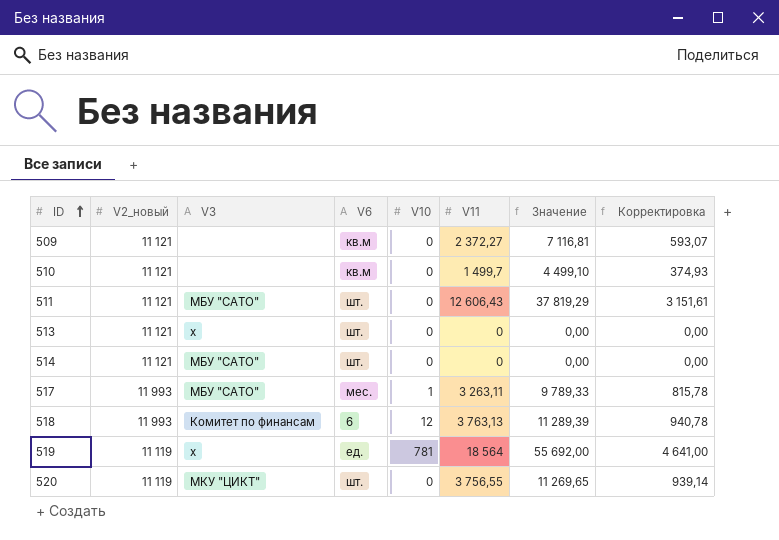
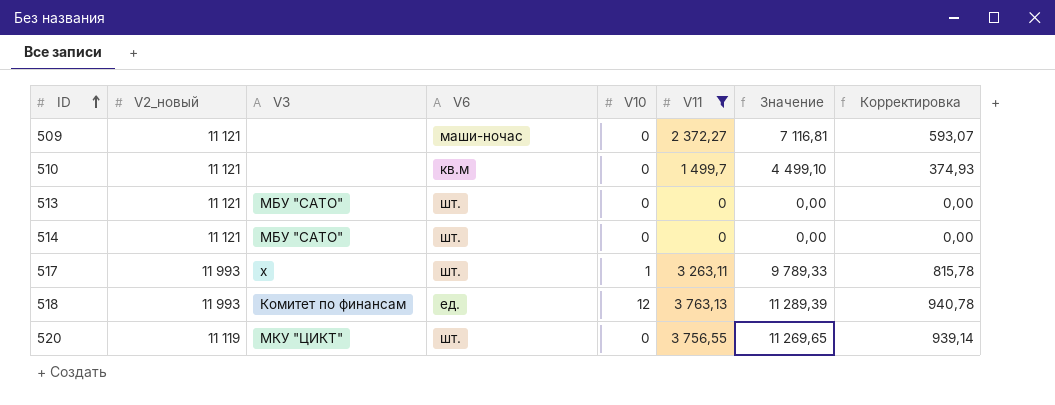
filter: none -> V11 <= 3 763,13
509 | V6: кв.м -> маши-ночас
513 | V3: х -> МБУ "САТО"
517 | V3: МБУ "САТО" -> х
517 | V6: мес. -> шт.
518 | V6: 6 -> ед.

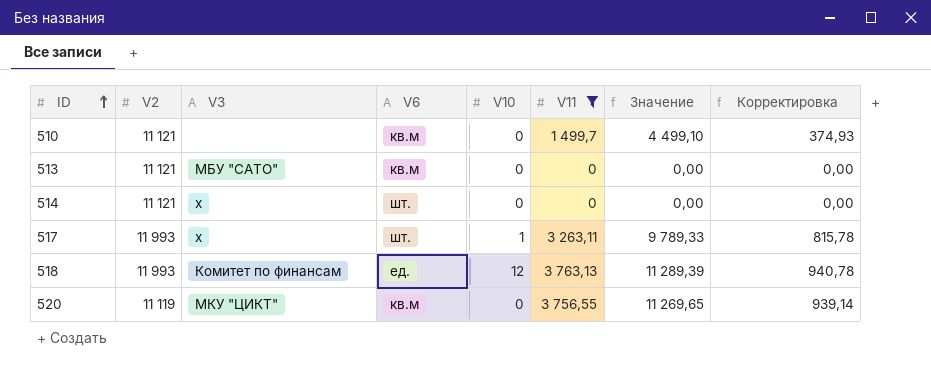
column name: V2_новый -> V2
row 509: 11 121 | none | маши-ночас | 0 | 2 372,27 | 7 116,81 | 593,07 -> none
513 | V6: шт. -> кв.м
514 | V3: МБУ "САТО" -> х
520 | V6: шт. -> кв.м

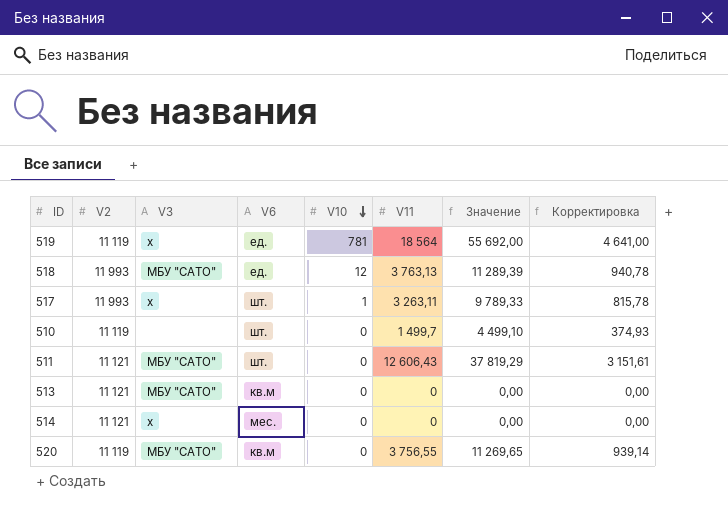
filter: V11 <= 3 763,13 -> none
row order: ID ascending -> V10 descending
518 | V3: Комитет по финансам -> МБУ "САТО"
510 | V2: 11 121 -> 11 119
510 | V6: кв.м -> шт.
514 | V6: шт. -> мес.
520 | V3: МКУ "ЦИКТ" -> МБУ "САТО"

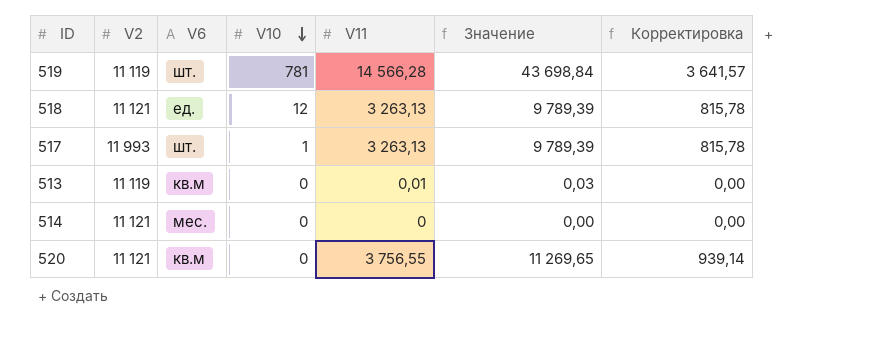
column V3 | position: 3 -> none
row 510: 11 119 | none | шт. | 0 | 1 499,7 | 4 499,10 | 374,93 -> none
row 511: 11 121 | МБУ "САТО" | шт. | 0 | 12 606,43 | 37 819,29 | 3 151,61 -> none
519 | V6: ед. -> шт.
519 | V11: 18 564 -> 14 566,28
519 | Значение: 55 692,00 -> 43 698,84
519 | Корректировка: 4 641,00 -> 3 641,57
518 | V2: 11 993 -> 11 121
518 | V11: 3 763,13 -> 3 263,13
518 | Значение: 11 289,39 -> 9 789,39
518 | Корректировка: 940,78 -> 815,78
517 | V11: 3 263,11 -> 3 263,13
517 | Значение: 9 789,33 -> 9 789,39
513 | V2: 11 121 -> 11 119
513 | V11: 0 -> 0,01
513 | Значение: 0,00 -> 0,03
520 | V2: 11 119 -> 11 121

